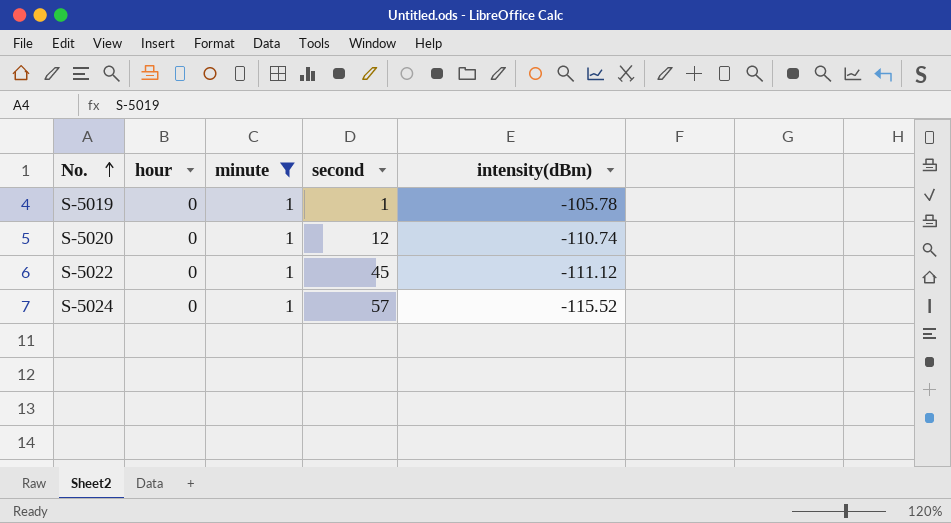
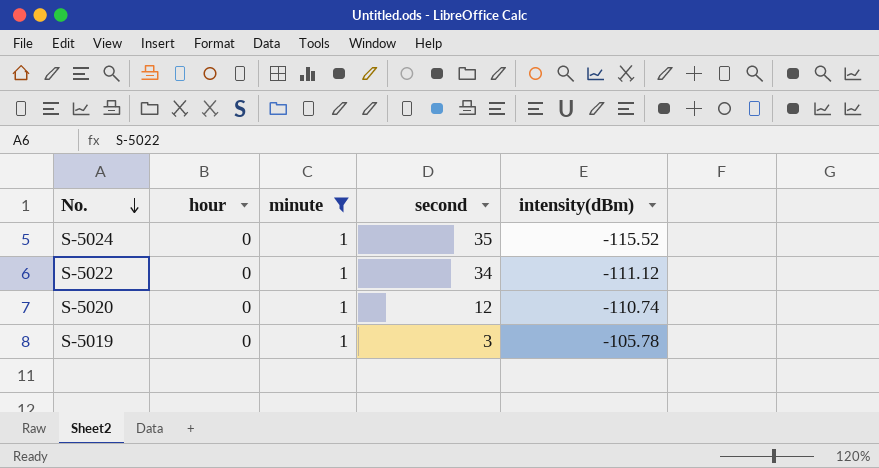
row order: No. ascending -> No. descending
S-5024 | second: 57 -> 35
S-5022 | second: 45 -> 34
S-5019 | second: 1 -> 3

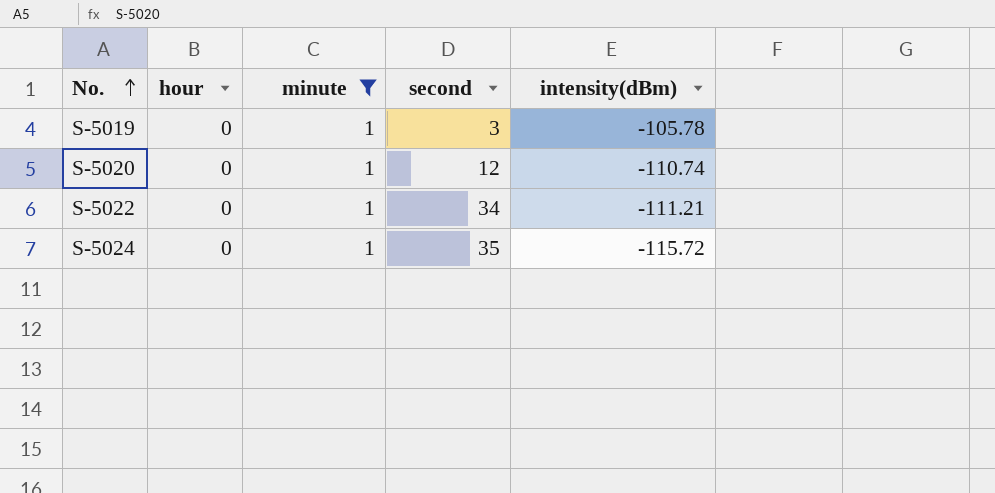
row order: No. descending -> No. ascending
S-5022 | intensity(dBm): -111.12 -> -111.21
S-5024 | intensity(dBm): -115.52 -> -115.72

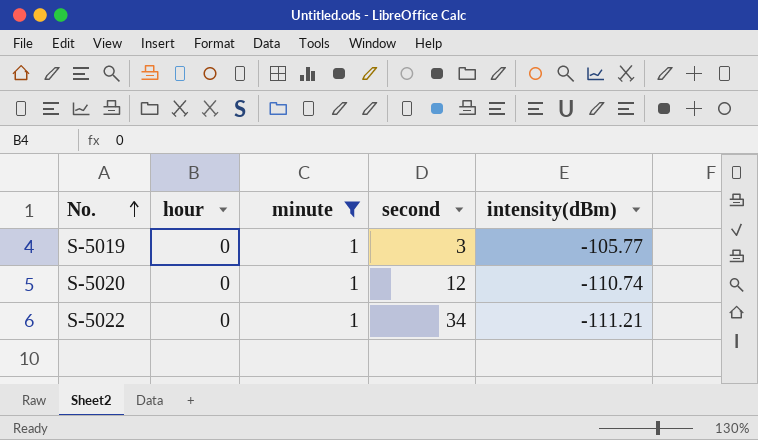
row S-5024: 0 | 1 | 35 | -115.72 -> none
S-5019 | intensity(dBm): -105.78 -> -105.77

